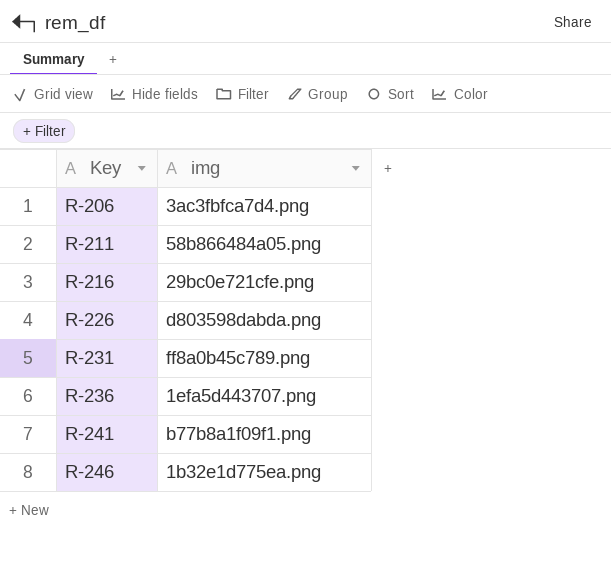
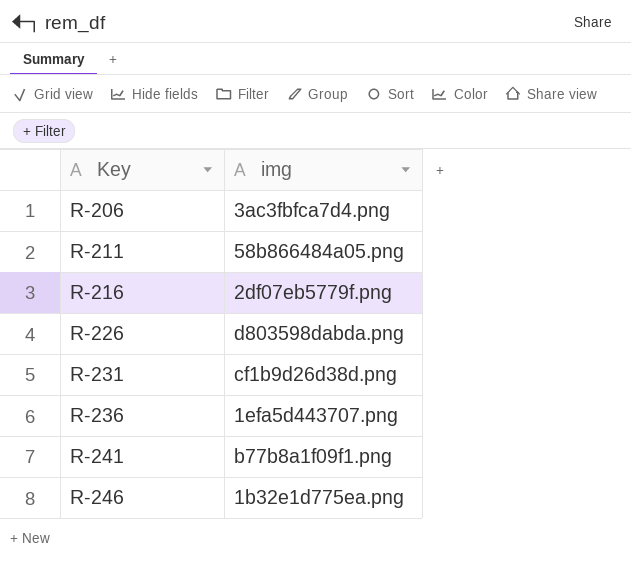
R-216 | img: 29bc0e721cfe.png -> 2df07eb5779f.png
R-231 | img: ff8a0b45c789.png -> cf1b9d26d38d.png

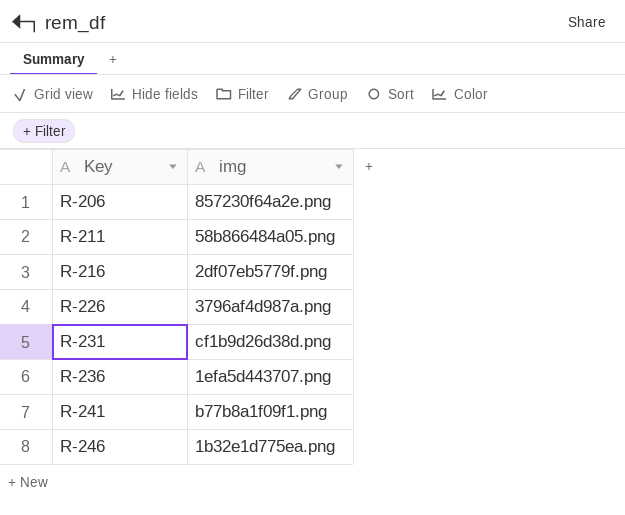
R-206 | img: 3ac3fbfca7d4.png -> 857230f64a2e.png
R-226 | img: d803598dabda.png -> 3796af4d987a.png

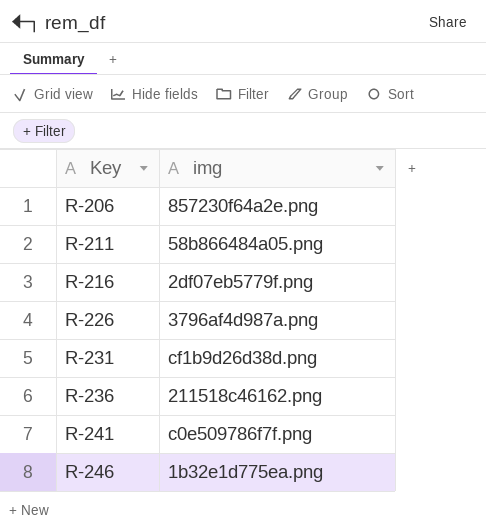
R-236 | img: 1efa5d443707.png -> 211518c46162.png
R-241 | img: b77b8a1f09f1.png -> c0e509786f7f.png

